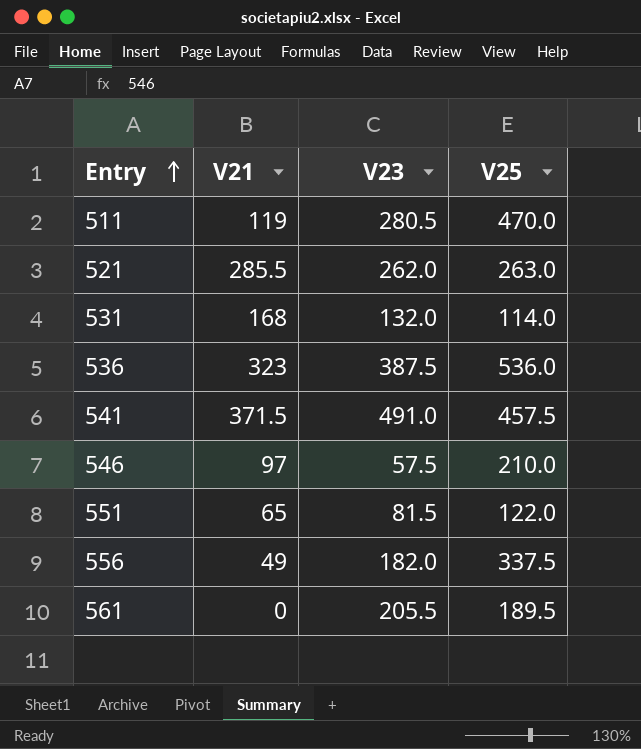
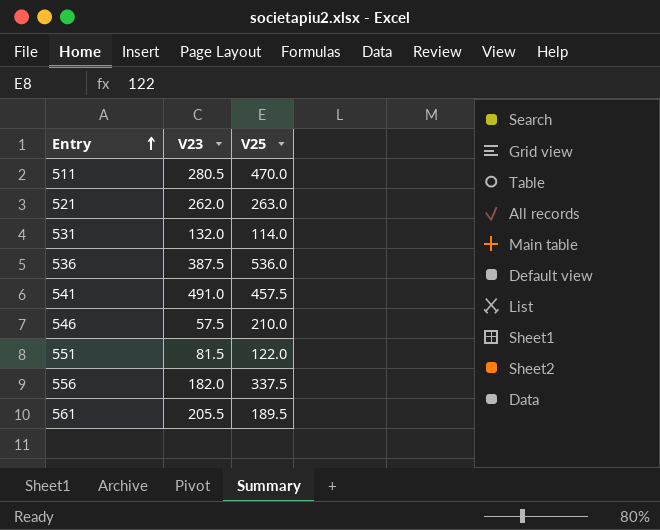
column V21 | position: 2 -> none

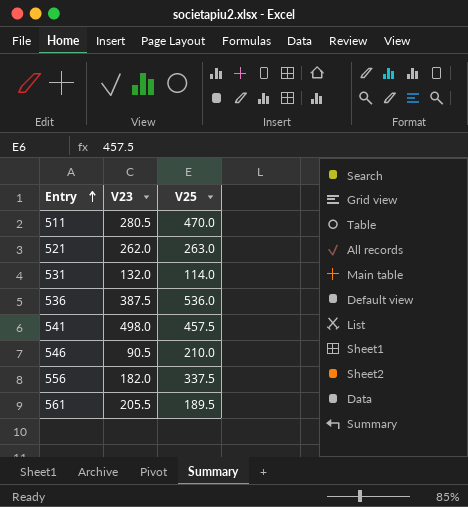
row 551: 81.5 | 122.0 -> none
541 | V23: 491.0 -> 498.0
546 | V23: 57.5 -> 90.5

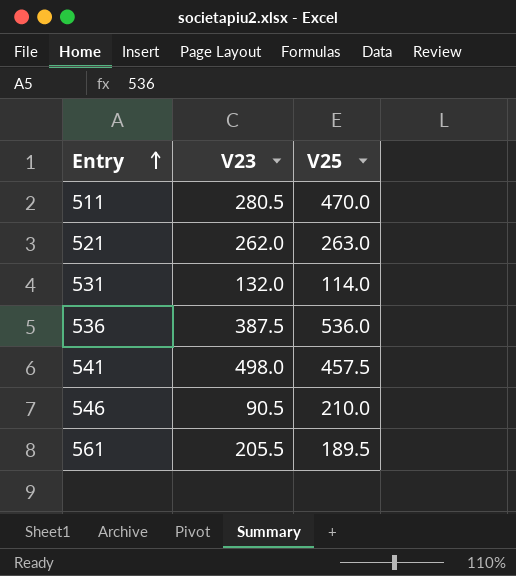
row 556: 182.0 | 337.5 -> none

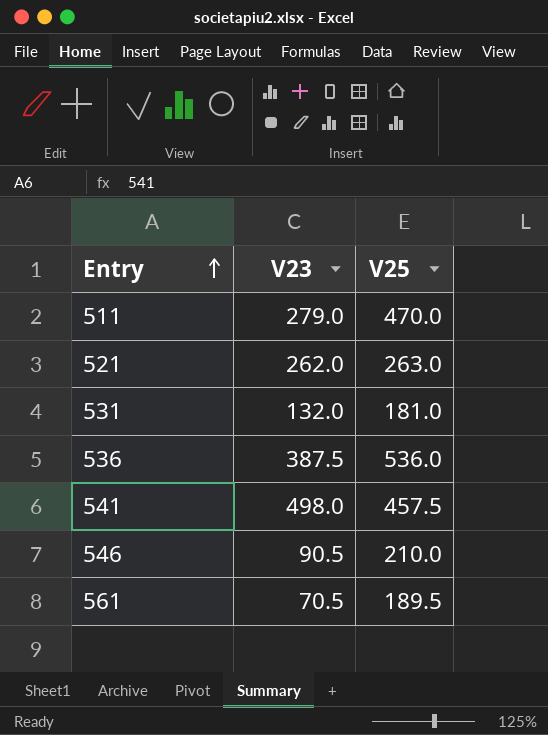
511 | V23: 280.5 -> 279.0
531 | V25: 114.0 -> 181.0
561 | V23: 205.5 -> 70.5

